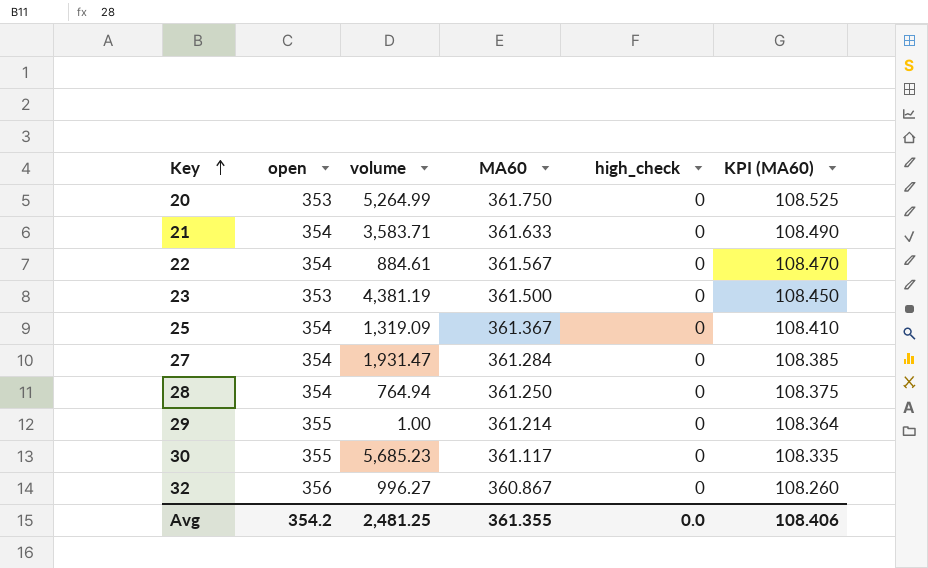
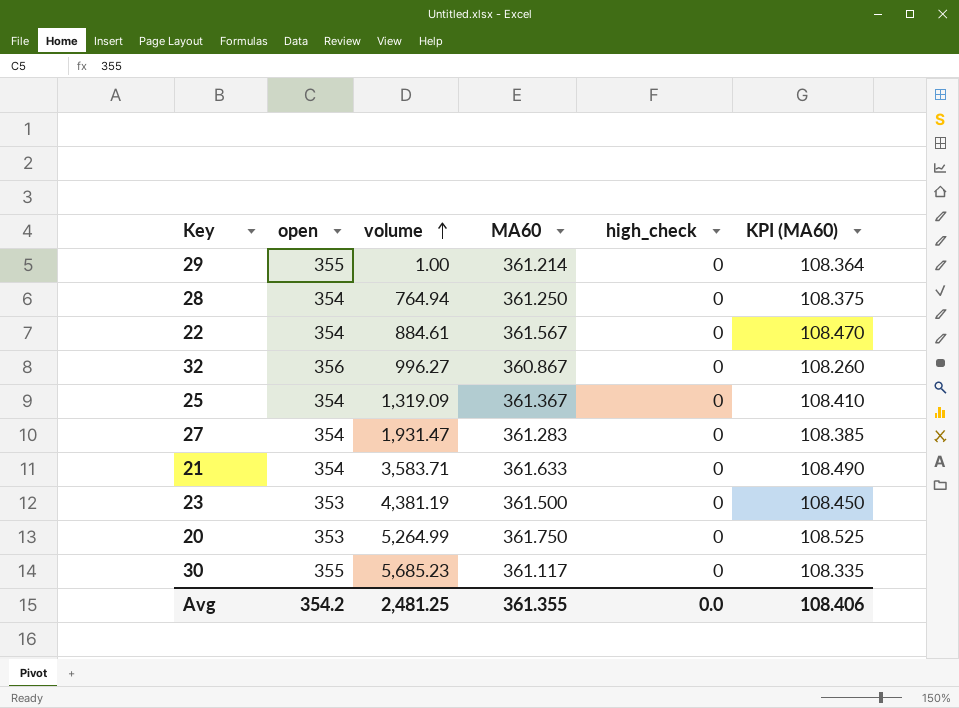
row order: Key ascending -> volume ascending
27 | MA60: 361.284 -> 361.283

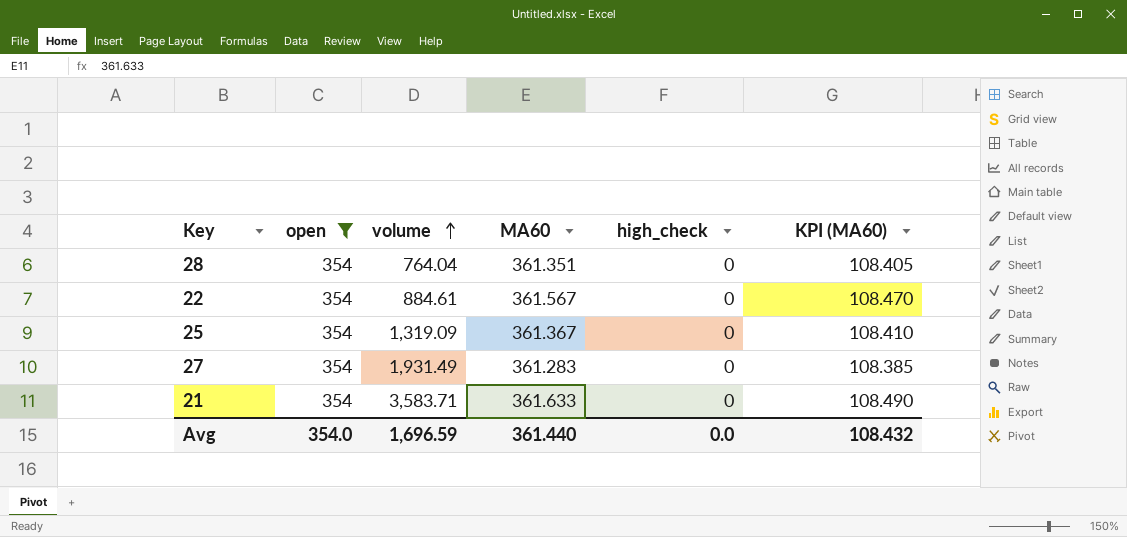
filter: none -> open = 354
28 | volume: 764.94 -> 764.04
28 | MA60: 361.250 -> 361.351
28 | KPI (MA60): 108.375 -> 108.405
27 | volume: 1,931.47 -> 1,931.49
Avg | open: 354.2 -> 354.0
Avg | volume: 2,481.25 -> 1,696.59
Avg | MA60: 361.355 -> 361.440
Avg | KPI (MA60): 108.406 -> 108.432

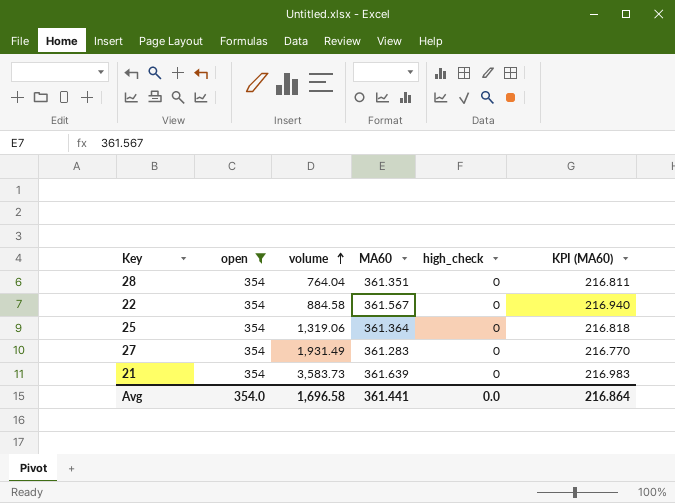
column KPI (MA60) | formula: [MA60] * 0.3 -> [MA60] * 0.6
22 | volume: 884.61 -> 884.58
25 | volume: 1,319.09 -> 1,319.06
25 | MA60: 361.367 -> 361.364
21 | volume: 3,583.71 -> 3,583.73
21 | MA60: 361.633 -> 361.639
Avg | volume: 1,696.59 -> 1,696.58
Avg | MA60: 361.440 -> 361.441
Avg | KPI (MA60): 108.432 -> 216.864

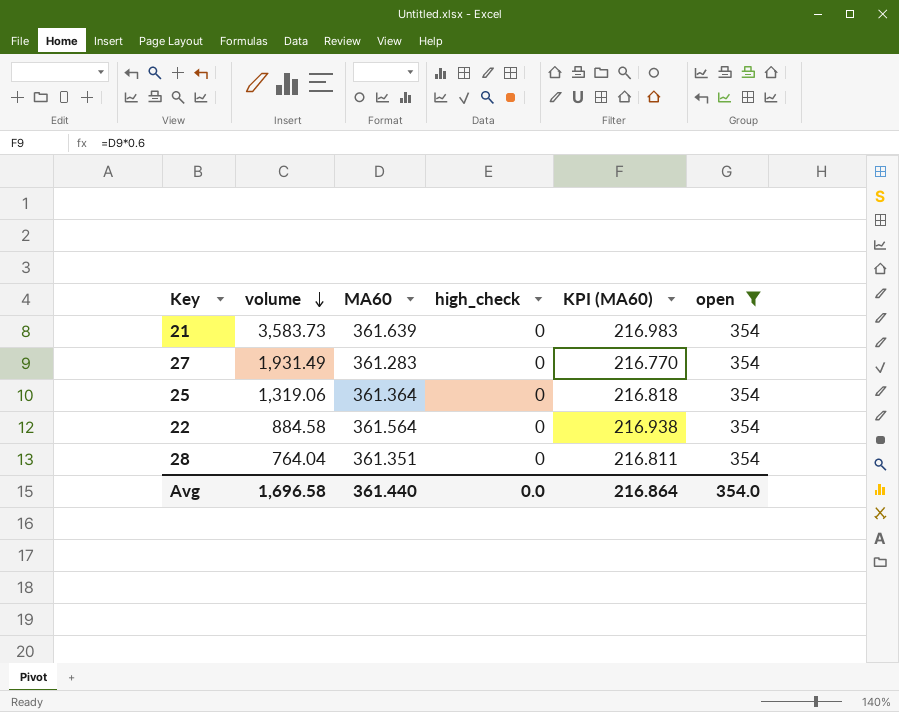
row order: volume ascending -> volume descending
column open | position: 2 -> 6
22 | MA60: 361.567 -> 361.564
22 | KPI (MA60): 216.940 -> 216.938
Avg | MA60: 361.441 -> 361.440

